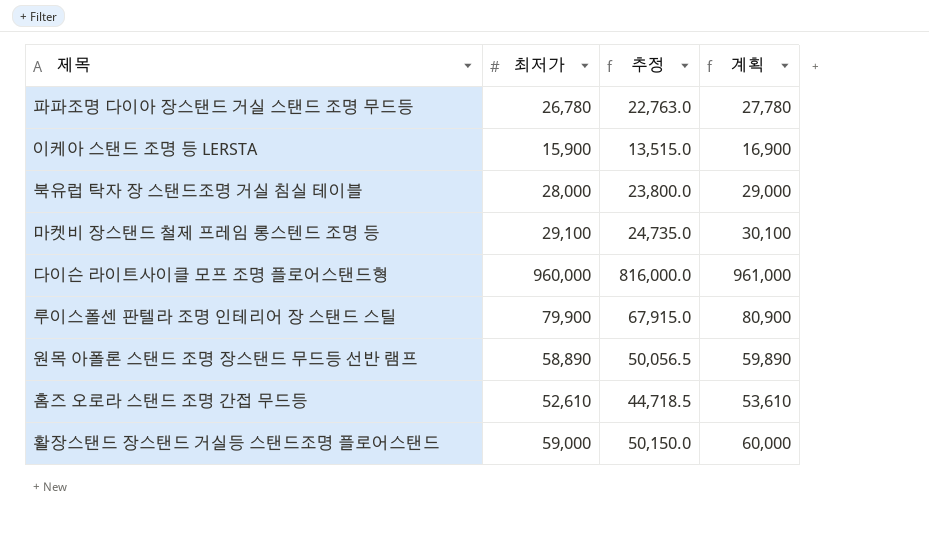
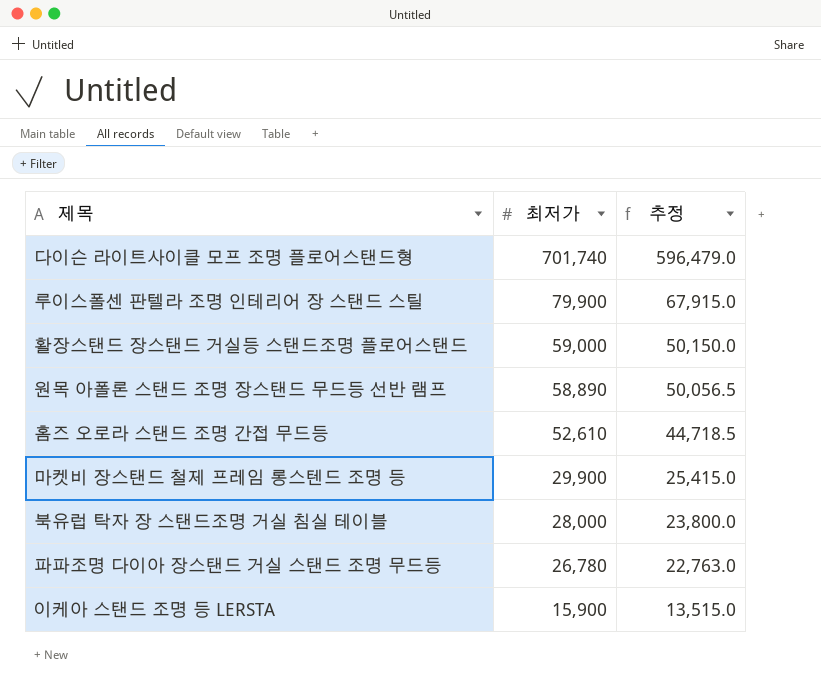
row order: none -> 최저가 descending
column 계획 | formula: [최저가] + 1000 -> none
다이슨 라이트사이클 모프 조명 플로어스탠드형 | 최저가: 960,000 -> 701,740
다이슨 라이트사이클 모프 조명 플로어스탠드형 | 추정: 816,000.0 -> 596,479.0
마켓비 장스탠드 철제 프레임 롱스텐드 조명 등 | 최저가: 29,100 -> 29,900
마켓비 장스탠드 철제 프레임 롱스텐드 조명 등 | 추정: 24,735.0 -> 25,415.0

